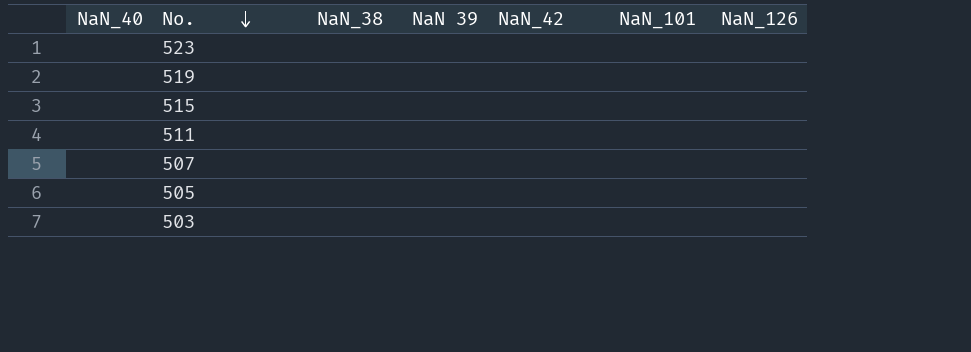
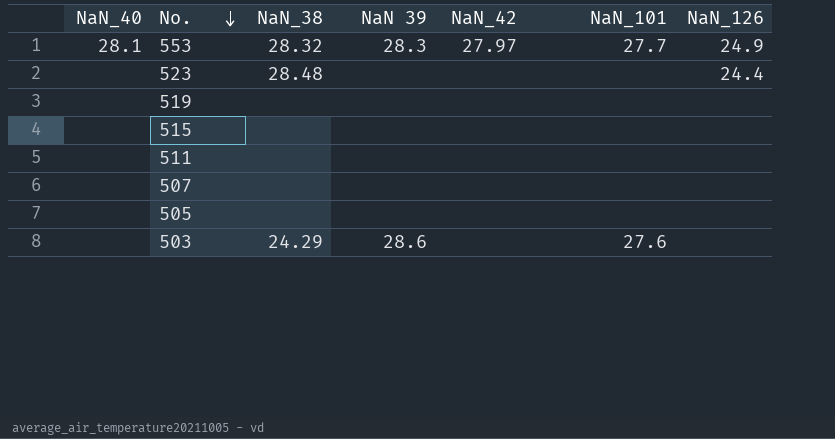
row 553: none -> 28.1 | 28.32 | 28.3 | 27.97 | 27.7 | 24.9
523 | NaN_38: none -> 28.48
523 | NaN_126: none -> 24.4
503 | NaN_38: none -> 24.29
503 | NaN 39: none -> 28.6
503 | NaN_101: none -> 27.6

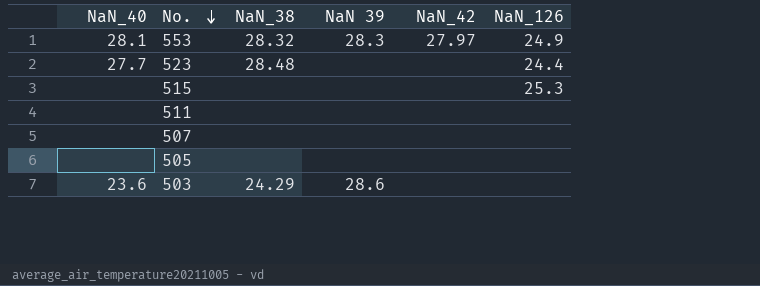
column NaN_101 | position: 6 -> none
row 519: none | none | none | none | none | none -> none
523 | NaN_40: none -> 27.7
515 | NaN_126: none -> 25.3
503 | NaN_40: none -> 23.6

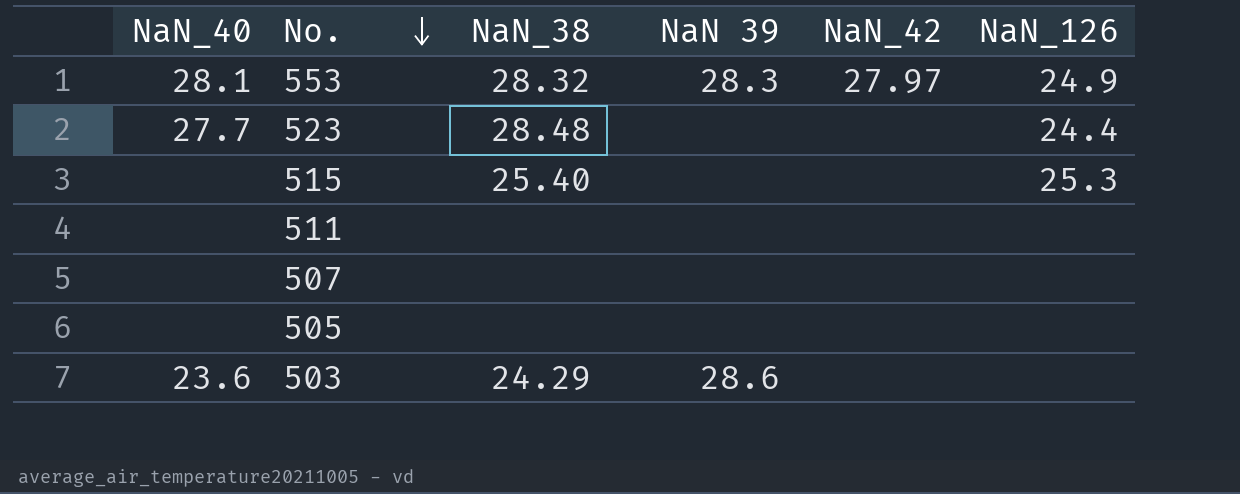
515 | NaN_38: none -> 25.40

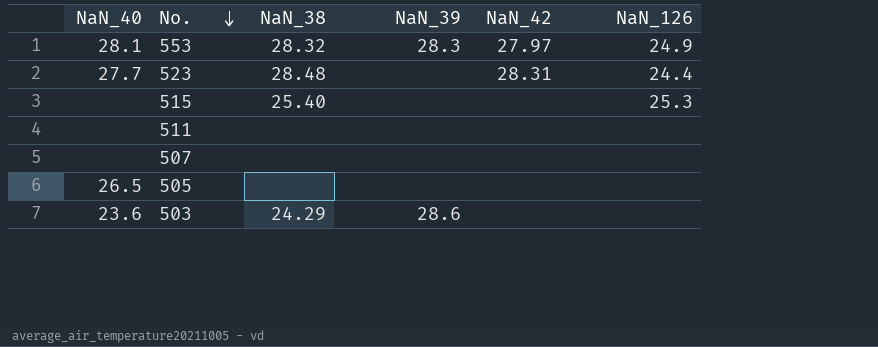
column name: NaN 39 -> NaN_39
523 | NaN_42: none -> 28.31
505 | NaN_40: none -> 26.5

